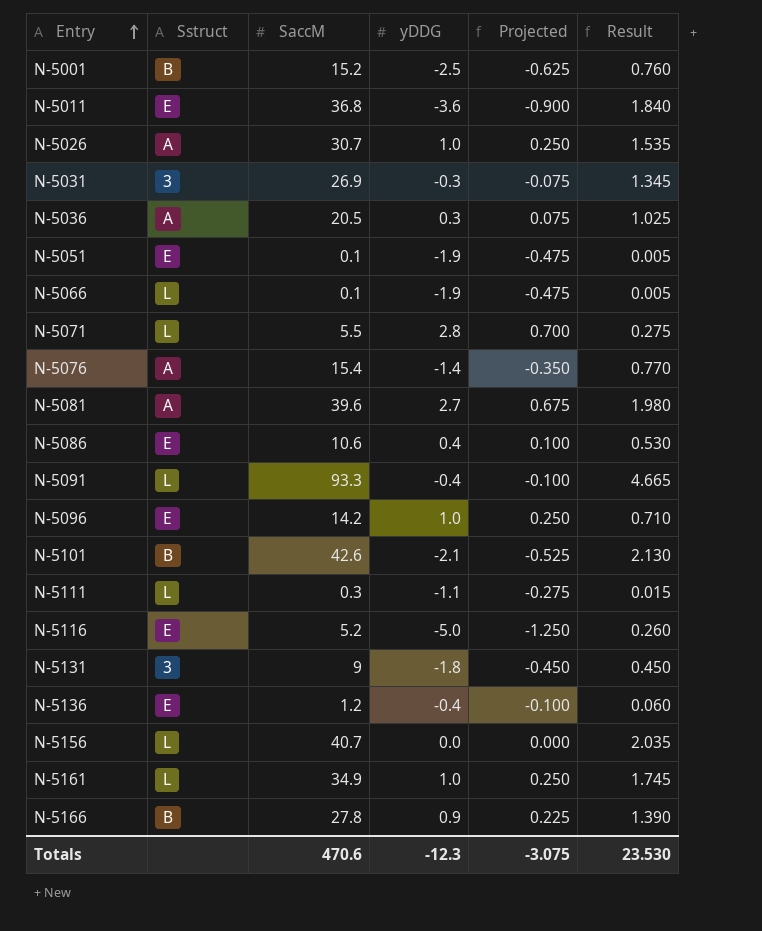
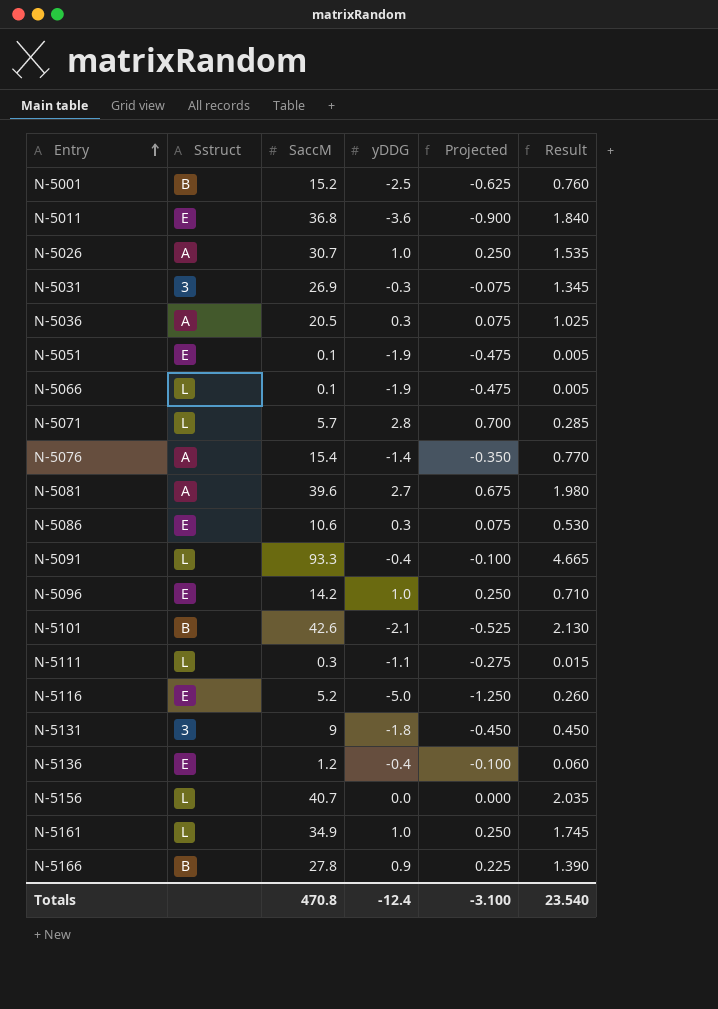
N-5071 | SaccM: 5.5 -> 5.7
N-5071 | Result: 0.275 -> 0.285
N-5086 | yDDG: 0.4 -> 0.3
N-5086 | Projected: 0.100 -> 0.075
Totals | SaccM: 470.6 -> 470.8
Totals | yDDG: -12.3 -> -12.4
Totals | Projected: -3.075 -> -3.100
Totals | Result: 23.530 -> 23.540

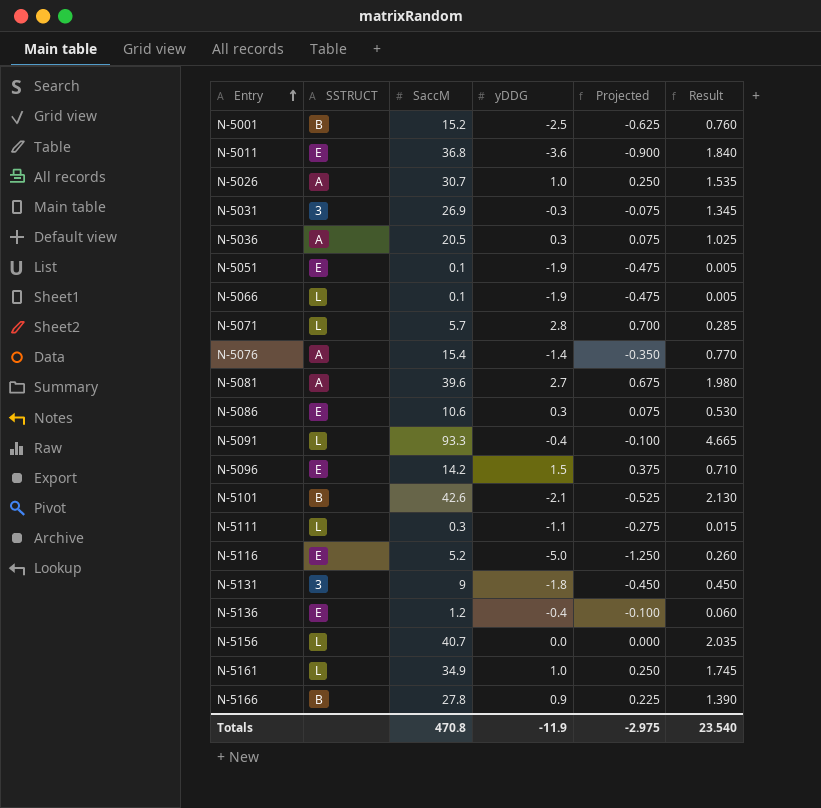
column name: Sstruct -> SSTRUCT
N-5096 | yDDG: 1.0 -> 1.5
N-5096 | Projected: 0.250 -> 0.375
Totals | yDDG: -12.4 -> -11.9
Totals | Projected: -3.100 -> -2.975

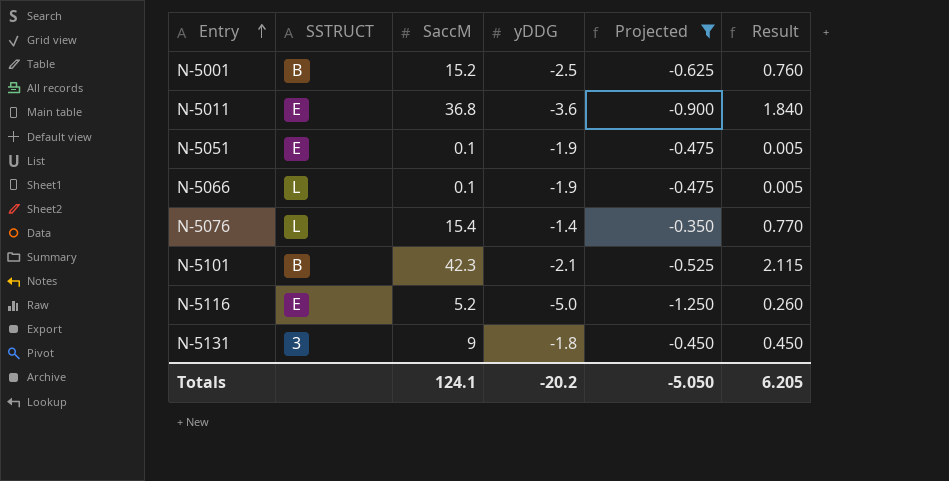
filter: none -> Projected <= -0.350
N-5076 | SSTRUCT: A -> L
N-5101 | SaccM: 42.6 -> 42.3
N-5101 | Result: 2.130 -> 2.115
Totals | SaccM: 470.8 -> 124.1
Totals | yDDG: -11.9 -> -20.2
Totals | Projected: -2.975 -> -5.050
Totals | Result: 23.540 -> 6.205

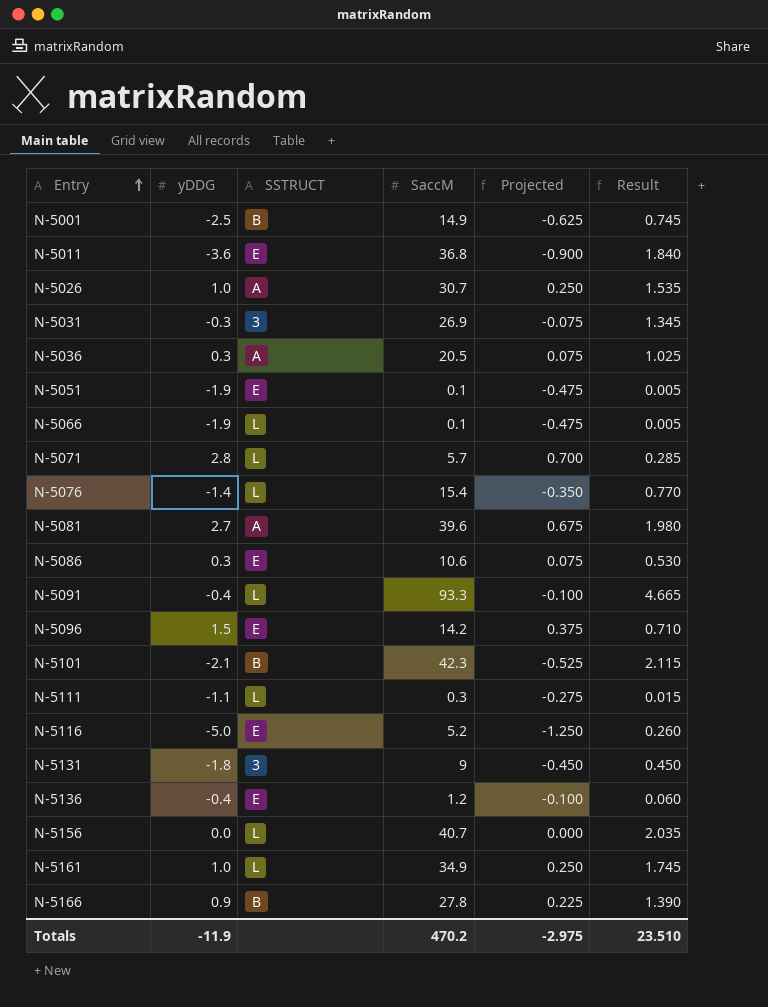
filter: Projected <= -0.350 -> none
column yDDG | position: 4 -> 2
N-5001 | SaccM: 15.2 -> 14.9
N-5001 | Result: 0.760 -> 0.745
Totals | yDDG: -20.2 -> -11.9
Totals | SaccM: 124.1 -> 470.2
Totals | Projected: -5.050 -> -2.975
Totals | Result: 6.205 -> 23.510

